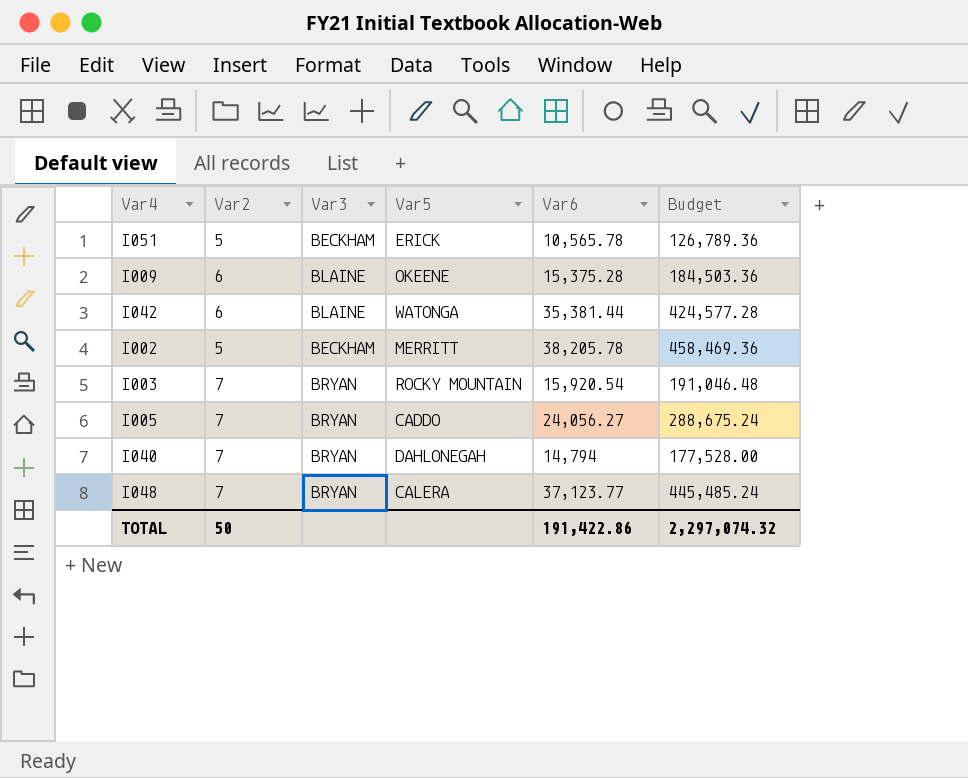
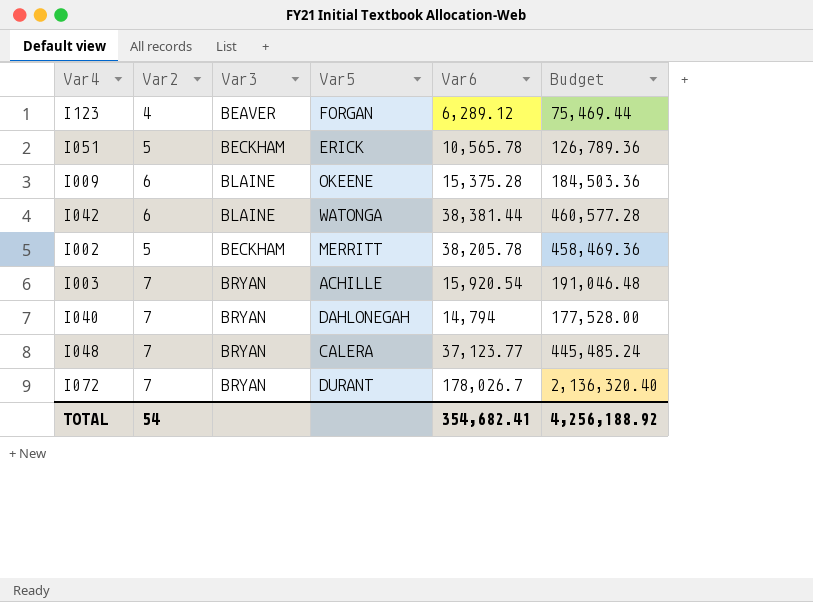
row I005: 7 | BRYAN | CADDO | 24,056.27 | 288,675.24 -> none
row I123: none -> 4 | BEAVER | FORGAN | 6,289.12 | 75,469.44
I042 | Var6: 35,381.44 -> 38,381.44
I042 | Budget: 424,577.28 -> 460,577.28
I003 | Var5: ROCKY MOUNTAIN -> ACHILLE
row I072: none -> 7 | BRYAN | DURANT | 178,026.7 | 2,136,320.40
TOTAL | Var2: 50 -> 54
TOTAL | Var6: 191,422.86 -> 354,682.41
TOTAL | Budget: 2,297,074.32 -> 4,256,188.92

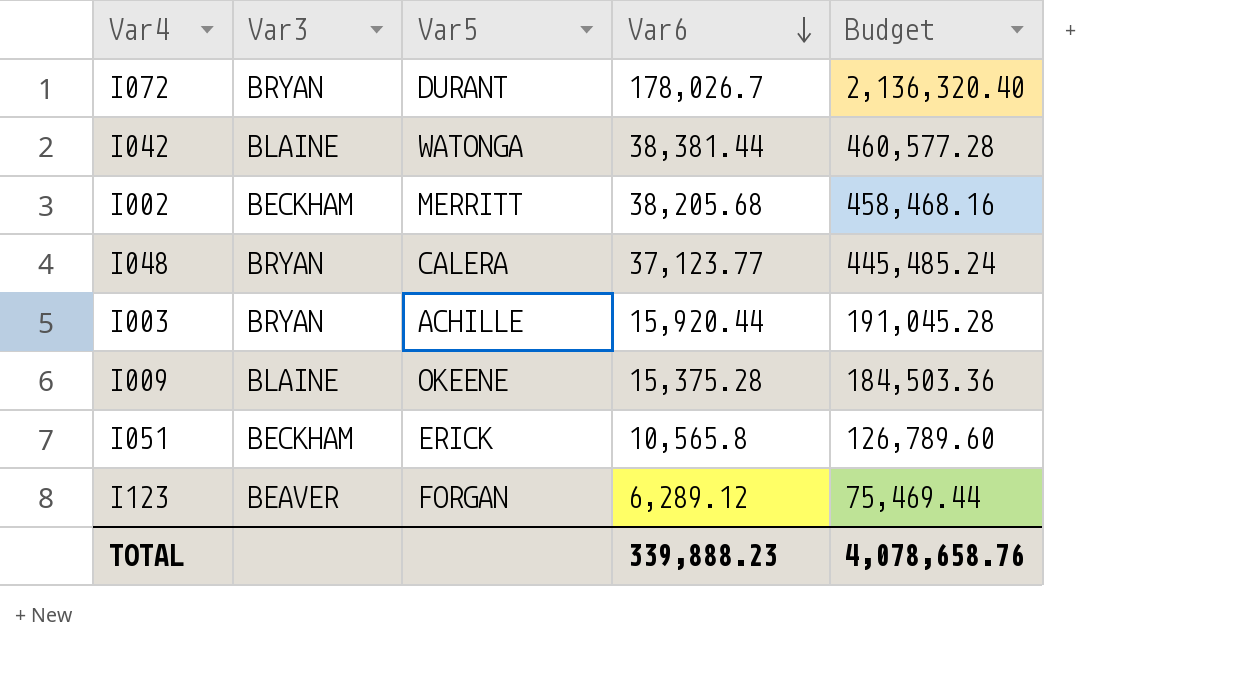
row order: none -> Var6 descending
column Var2 | position: 2 -> none
row I040: 7 | BRYAN | DAHLONEGAH | 14,794 | 177,528.00 -> none
I002 | Var6: 38,205.78 -> 38,205.68
I002 | Budget: 458,469.36 -> 458,468.16
I003 | Var6: 15,920.54 -> 15,920.44
I003 | Budget: 191,046.48 -> 191,045.28
I051 | Var6: 10,565.78 -> 10,565.8
I051 | Budget: 126,789.36 -> 126,789.60
TOTAL | Var6: 354,682.41 -> 339,888.23
TOTAL | Budget: 4,256,188.92 -> 4,078,658.76

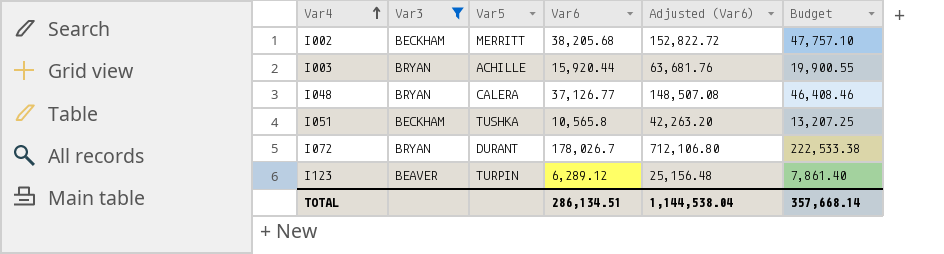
filter: none -> Var3 != BLAINE
row order: Var6 descending -> Var4 ascending
column Adjusted (Var6) | formula: none -> [Var6] * 4
column Budget | formula: [Var6] * 12 -> [Var6] * 1.25
I048 | Var6: 37,123.77 -> 37,126.77
I051 | Var5: ERICK -> TUSHKA
I123 | Var5: FORGAN -> TURPIN
TOTAL | Var6: 339,888.23 -> 286,134.51
TOTAL | Budget: 4,078,658.76 -> 357,668.14

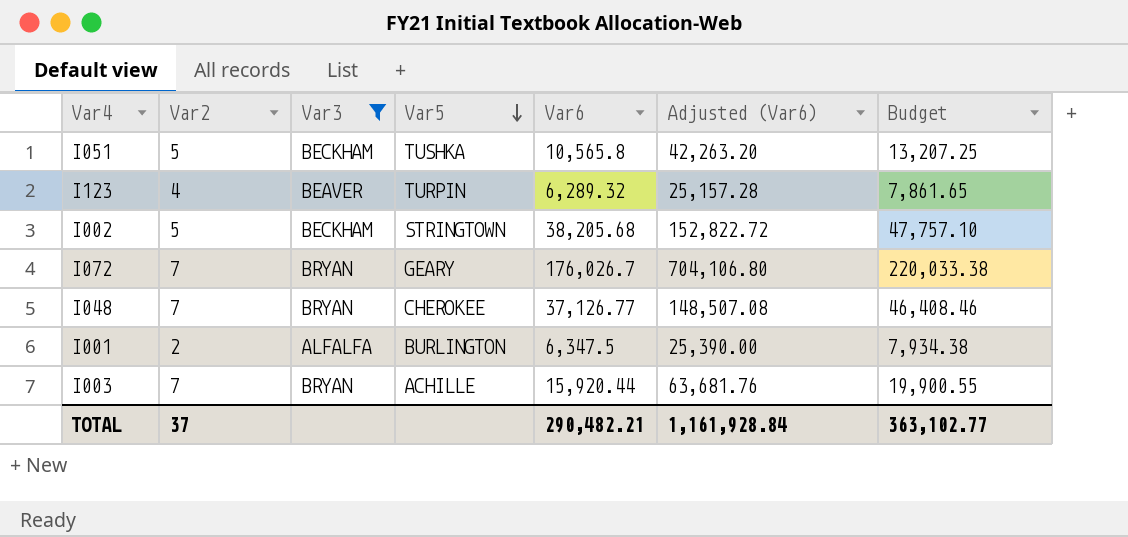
row order: Var4 ascending -> Var5 descending
column Var2 | position: none -> 2
I123 | Var6: 6,289.12 -> 6,289.32
I123 | Adjusted (Var6): 25,156.48 -> 25,157.28
I123 | Budget: 7,861.40 -> 7,861.65
I002 | Var5: MERRITT -> STRINGTOWN
I072 | Var5: DURANT -> GEARY
I072 | Var6: 178,026.7 -> 176,026.7
I072 | Adjusted (Var6): 712,106.80 -> 704,106.80
I072 | Budget: 222,533.38 -> 220,033.38
I048 | Var5: CALERA -> CHEROKEE
row I001: none -> 2 | ALFALFA | BURLINGTON | 6,347.5 | 25,390.00 | 7,934.38
TOTAL | Var6: 286,134.51 -> 290,482.21
TOTAL | Adjusted (Var6): 1,144,538.04 -> 1,161,928.84
TOTAL | Budget: 357,668.14 -> 363,102.77

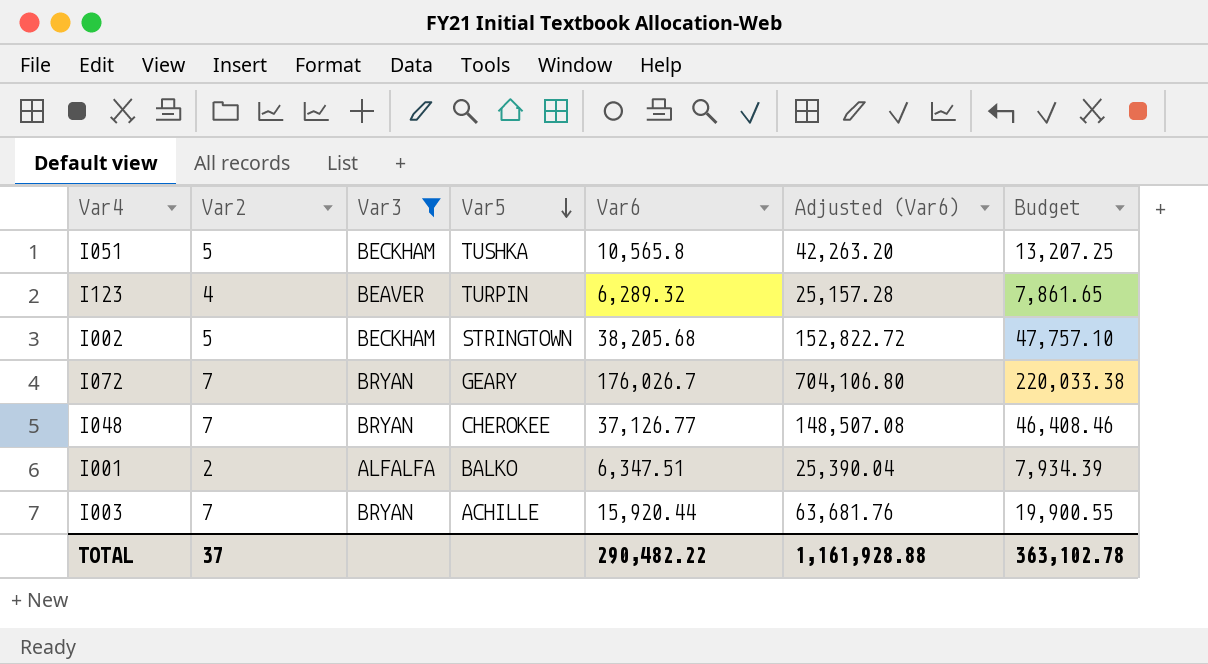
I001 | Var5: BURLINGTON -> BALKO
I001 | Var6: 6,347.5 -> 6,347.51
I001 | Adjusted (Var6): 25,390.00 -> 25,390.04
I001 | Budget: 7,934.38 -> 7,934.39
TOTAL | Var6: 290,482.21 -> 290,482.22
TOTAL | Adjusted (Var6): 1,161,928.84 -> 1,161,928.88
TOTAL | Budget: 363,102.77 -> 363,102.78

